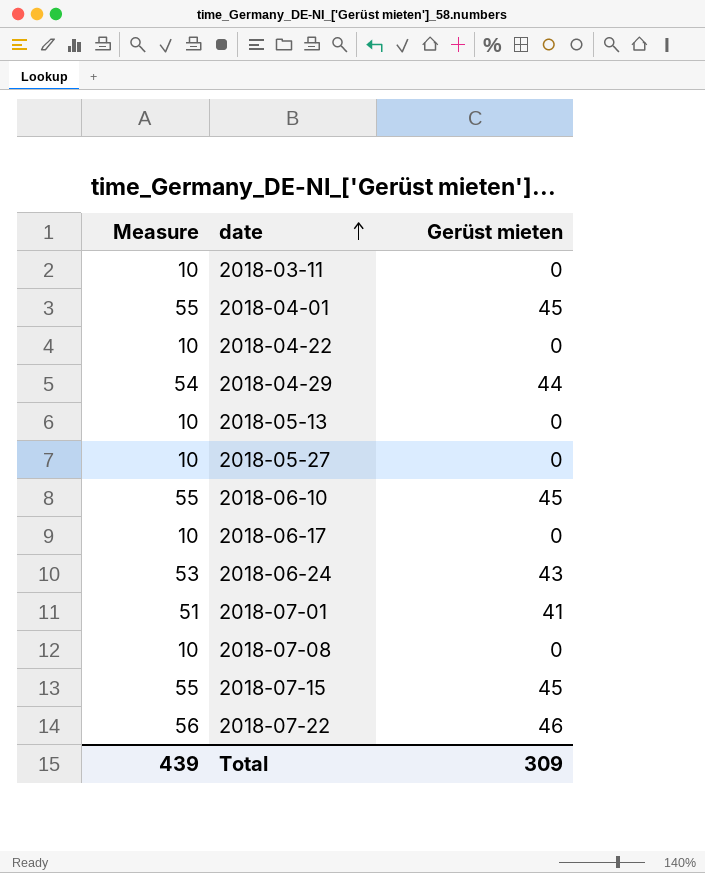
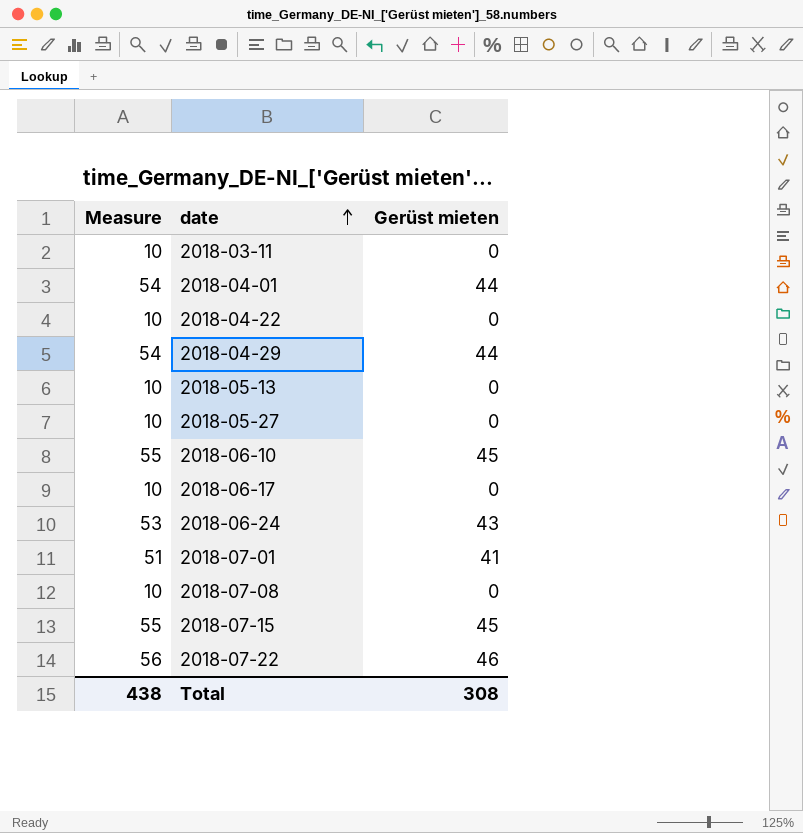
2018-04-01 | Measure: 55 -> 54
2018-04-01 | Gerüst mieten: 45 -> 44
Total | Measure: 439 -> 438
Total | Gerüst mieten: 309 -> 308

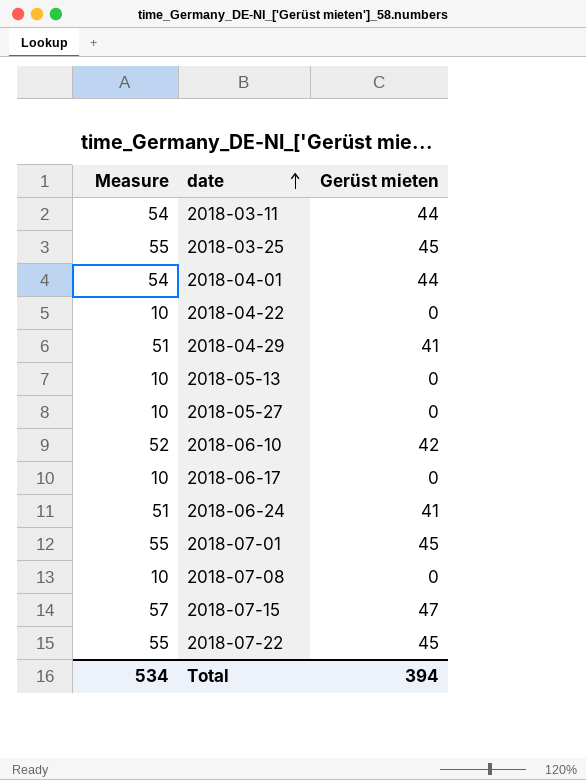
2018-03-11 | Measure: 10 -> 54
2018-03-11 | Gerüst mieten: 0 -> 44
row 2018-03-25: none -> 55 | 45
2018-04-29 | Measure: 54 -> 51
2018-04-29 | Gerüst mieten: 44 -> 41
2018-06-10 | Measure: 55 -> 52
2018-06-10 | Gerüst mieten: 45 -> 42
2018-06-24 | Measure: 53 -> 51
2018-06-24 | Gerüst mieten: 43 -> 41
2018-07-01 | Measure: 51 -> 55
2018-07-01 | Gerüst mieten: 41 -> 45
2018-07-15 | Measure: 55 -> 57
2018-07-15 | Gerüst mieten: 45 -> 47
2018-07-22 | Measure: 56 -> 55
2018-07-22 | Gerüst mieten: 46 -> 45
Total | Measure: 438 -> 534
Total | Gerüst mieten: 308 -> 394

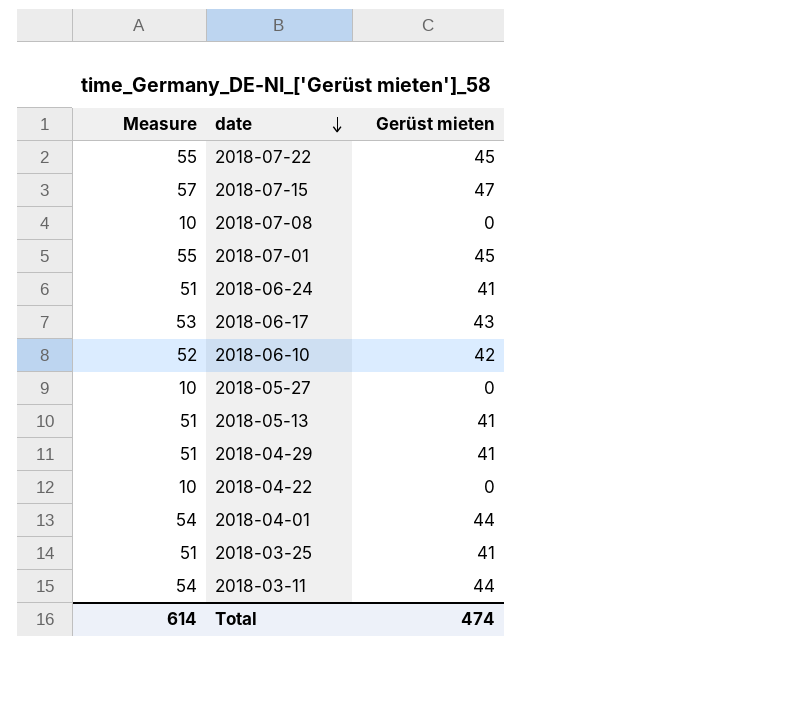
row order: date ascending -> date descending
2018-06-17 | Measure: 10 -> 53
2018-06-17 | Gerüst mieten: 0 -> 43
2018-05-13 | Measure: 10 -> 51
2018-05-13 | Gerüst mieten: 0 -> 41
2018-03-25 | Measure: 55 -> 51
2018-03-25 | Gerüst mieten: 45 -> 41
Total | Measure: 534 -> 614
Total | Gerüst mieten: 394 -> 474

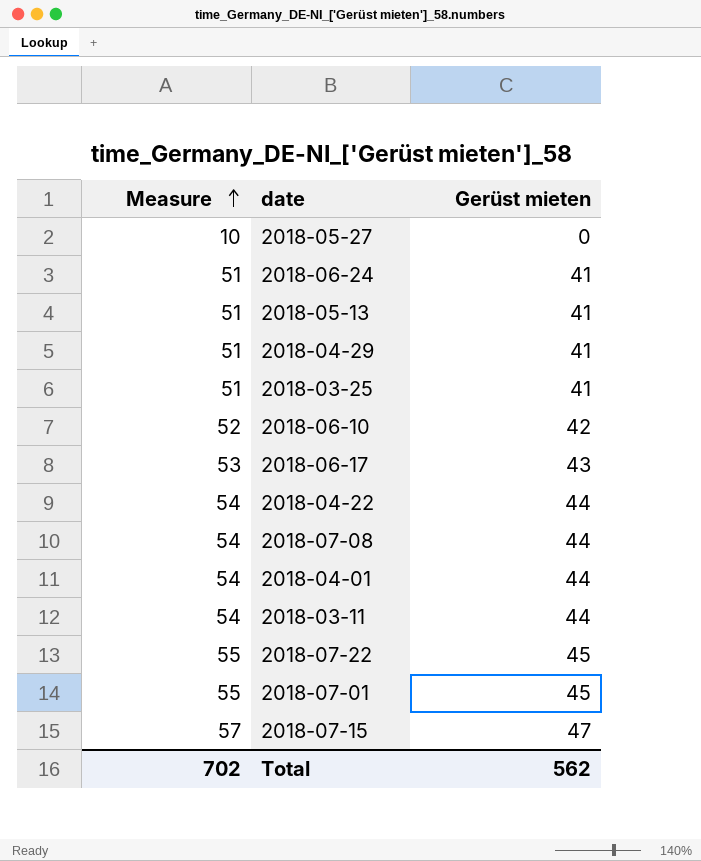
row order: date descending -> Measure ascending
2018-04-22 | Measure: 10 -> 54
2018-04-22 | Gerüst mieten: 0 -> 44
2018-07-08 | Measure: 10 -> 54
2018-07-08 | Gerüst mieten: 0 -> 44
Total | Measure: 614 -> 702
Total | Gerüst mieten: 474 -> 562

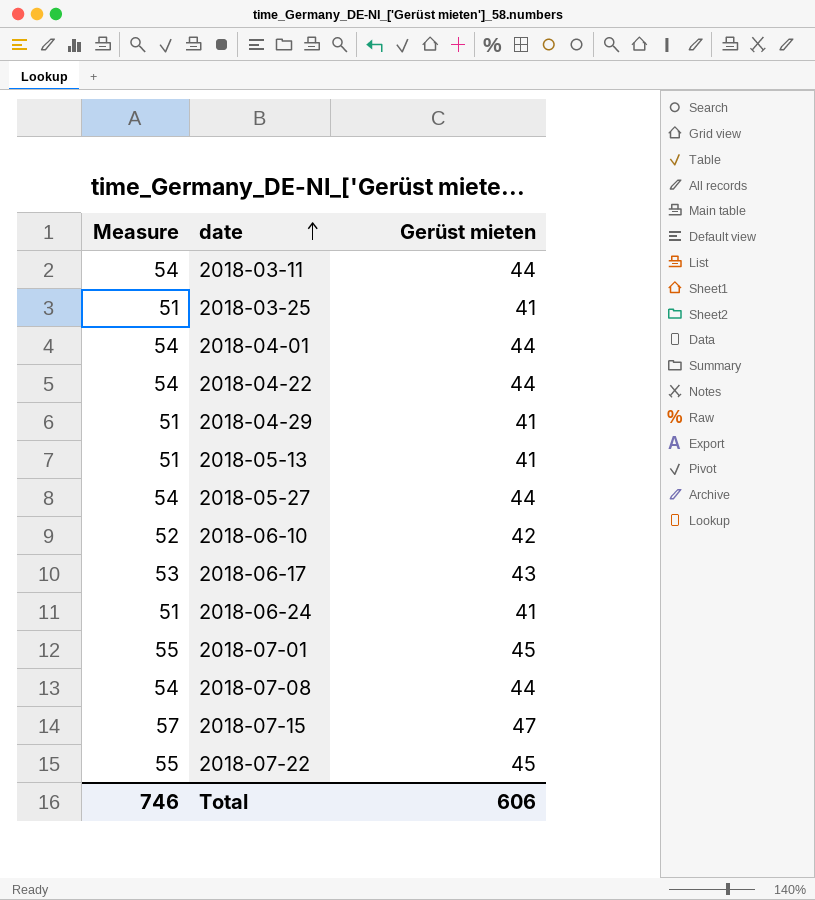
row order: Measure ascending -> date ascending
2018-05-27 | Measure: 10 -> 54
2018-05-27 | Gerüst mieten: 0 -> 44
Total | Measure: 702 -> 746
Total | Gerüst mieten: 562 -> 606

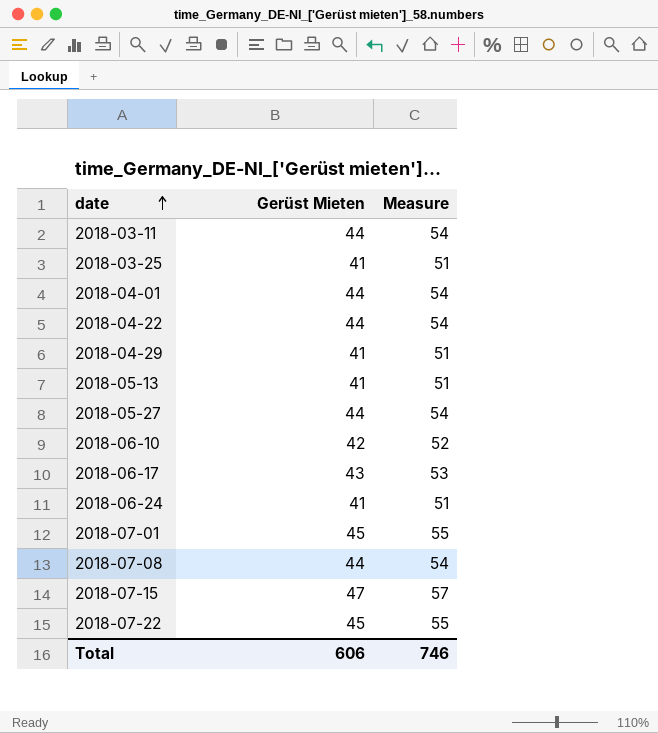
column name: Gerüst mieten -> Gerüst Mieten
column Measure | position: 1 -> 3

